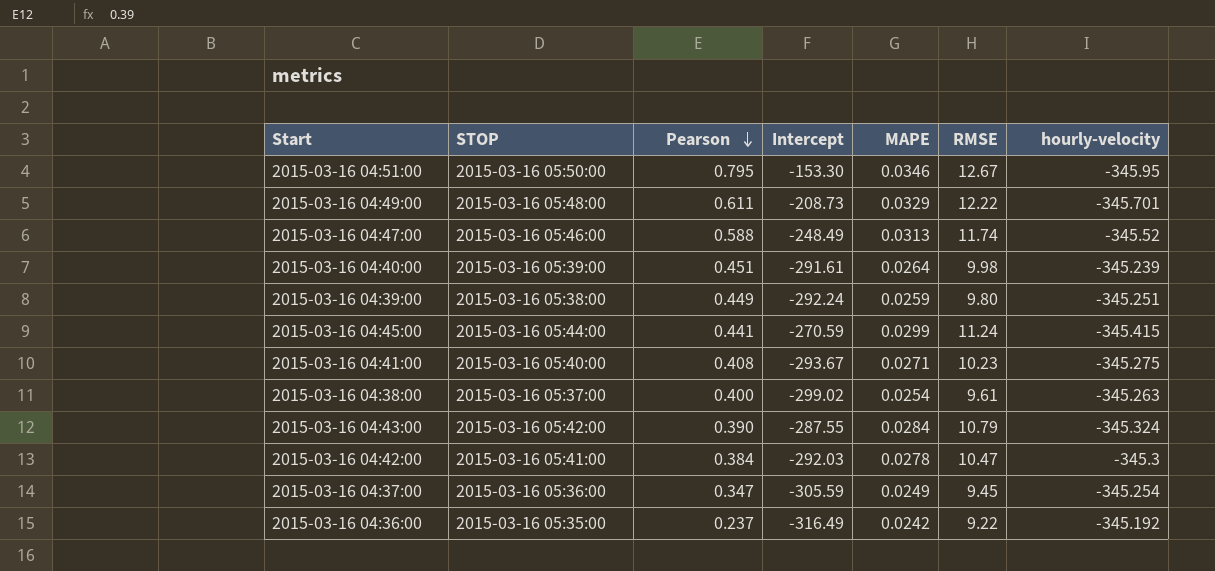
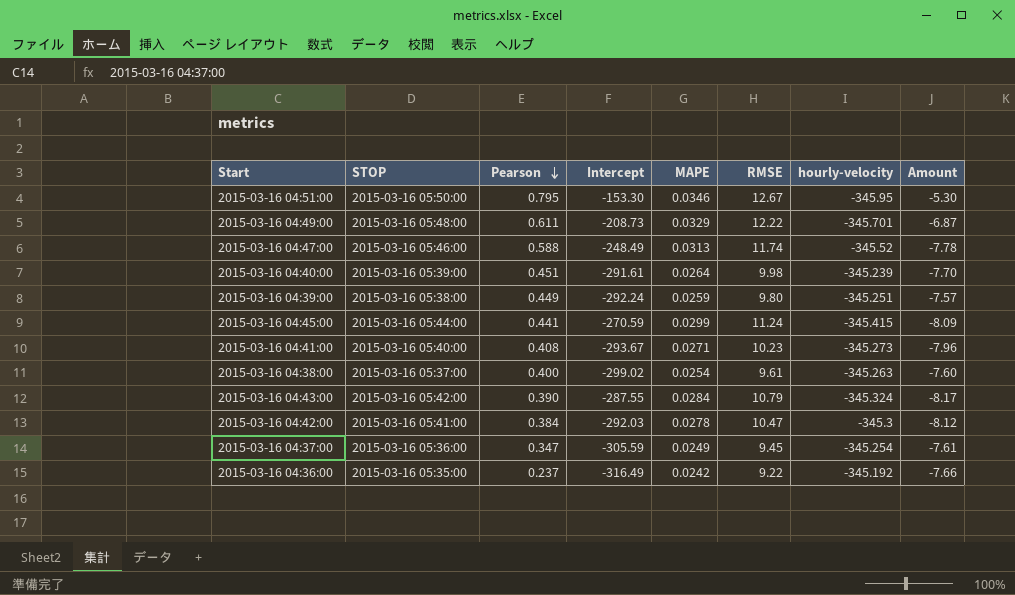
column Amount | formula: none -> [Intercept] * [MAPE]
2015-03-16 04:41:00 | hourly-velocity: -345.275 -> -345.273

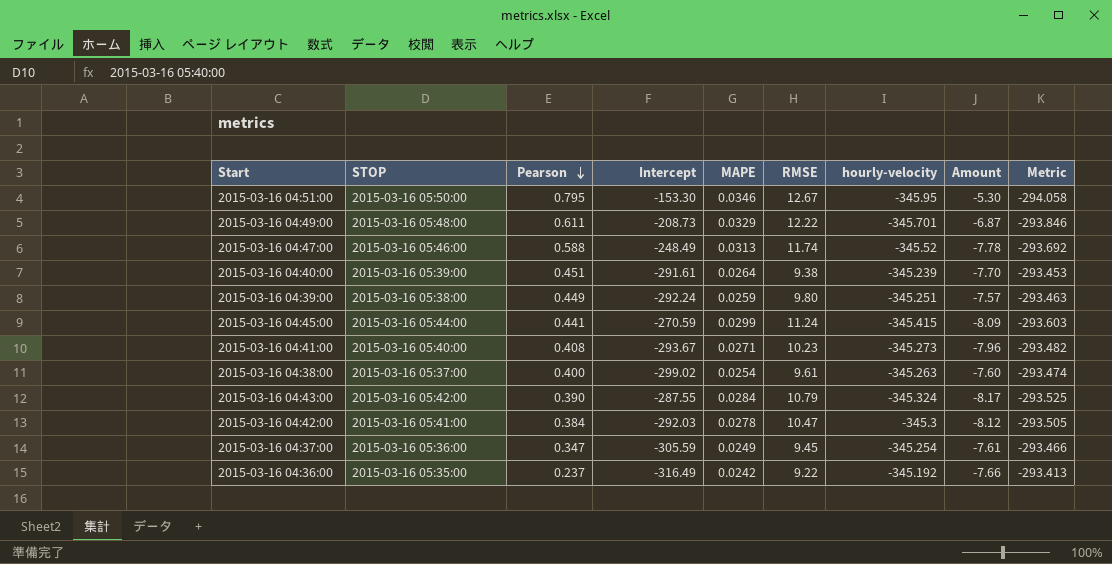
column Metric | formula: none -> [hourly-velocity] * 0.85
2015-03-16 04:40:00 | RMSE: 9.98 -> 9.38

